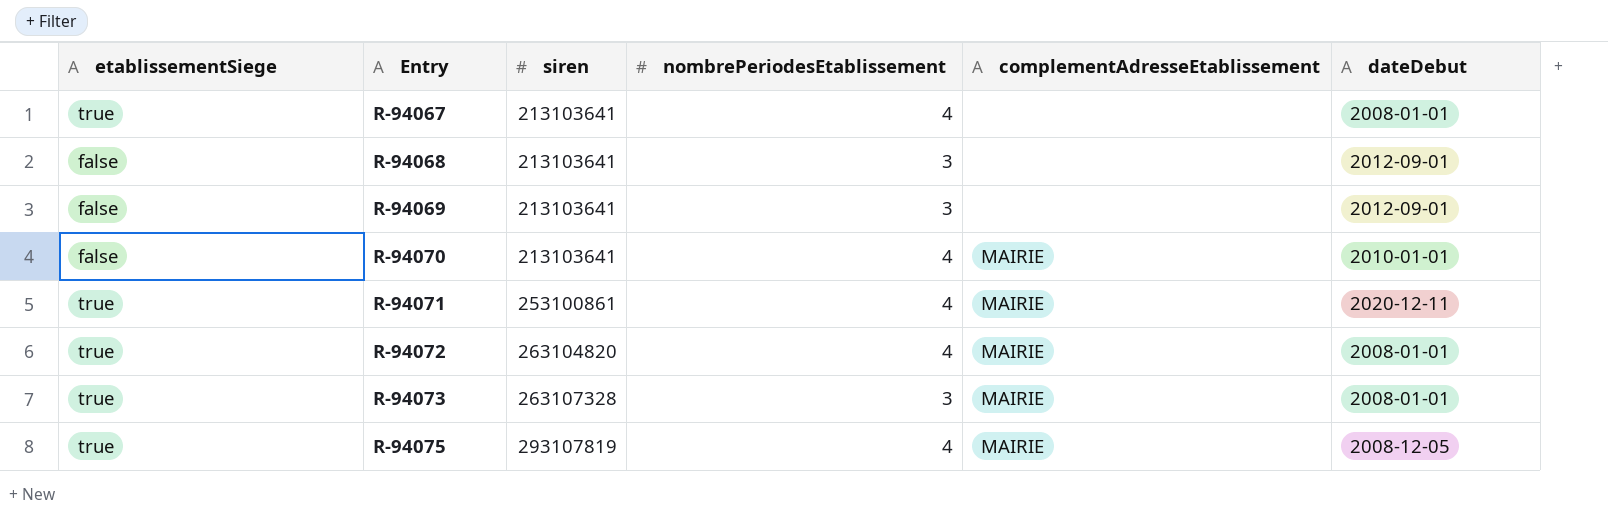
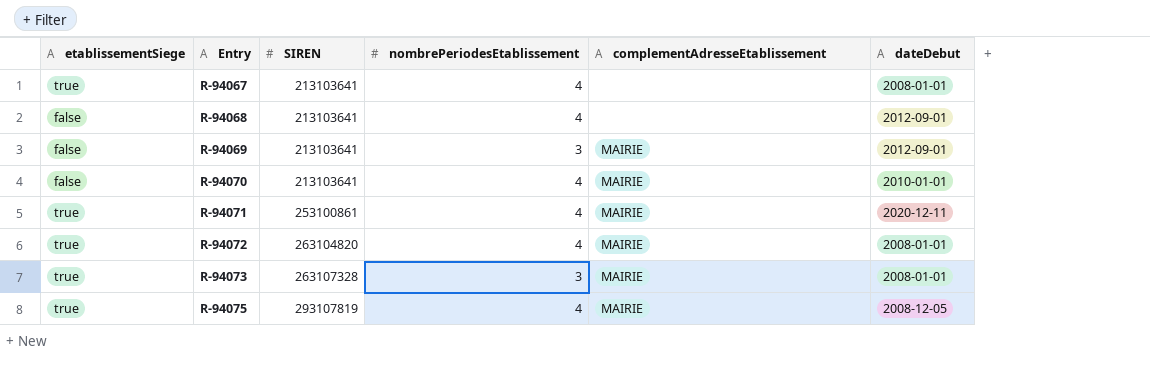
column name: siren -> SIREN
R-94068 | nombrePeriodesEtablissement: 3 -> 4
R-94069 | complementAdresseEtablissement: none -> MAIRIE

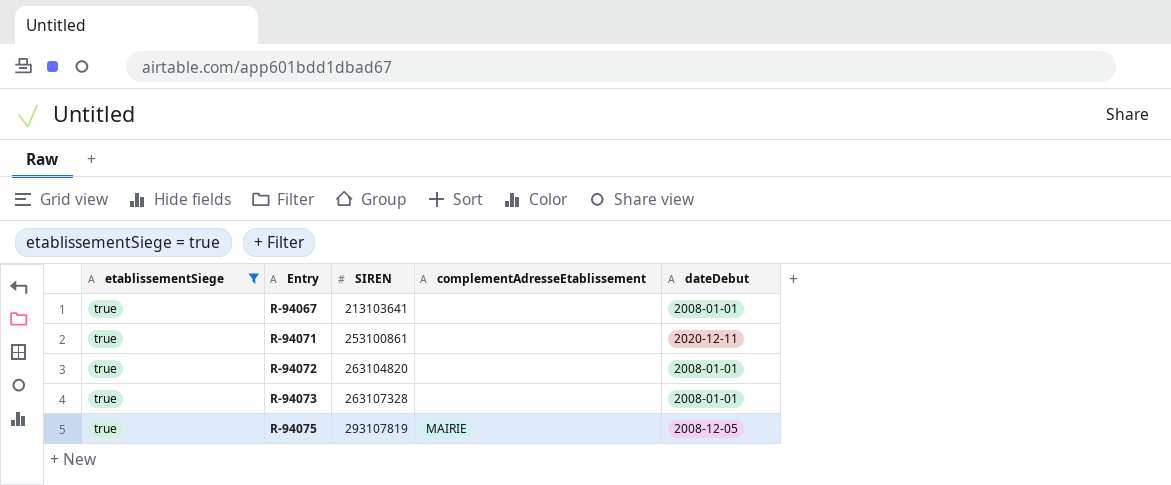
filter: none -> etablissementSiege = true
column nombrePeriodesEtablissement | position: 4 -> none
R-94071 | complementAdresseEtablissement: MAIRIE -> none
R-94072 | complementAdresseEtablissement: MAIRIE -> none
R-94073 | complementAdresseEtablissement: MAIRIE -> none

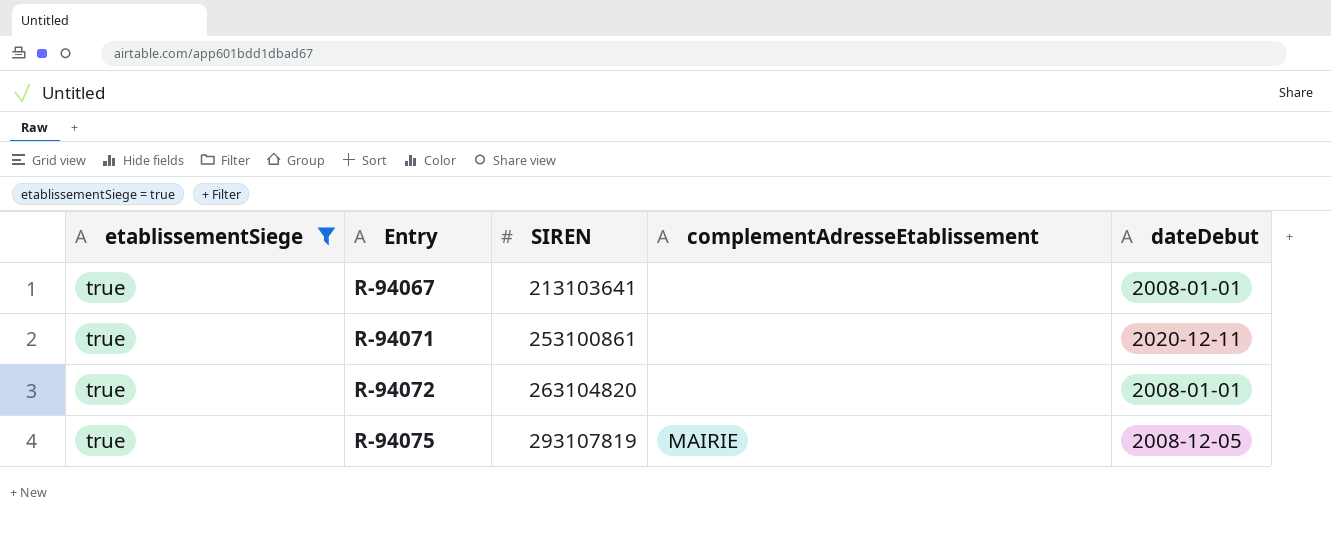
row R-94073: true | 263107328 | none | 2008-01-01 -> none

